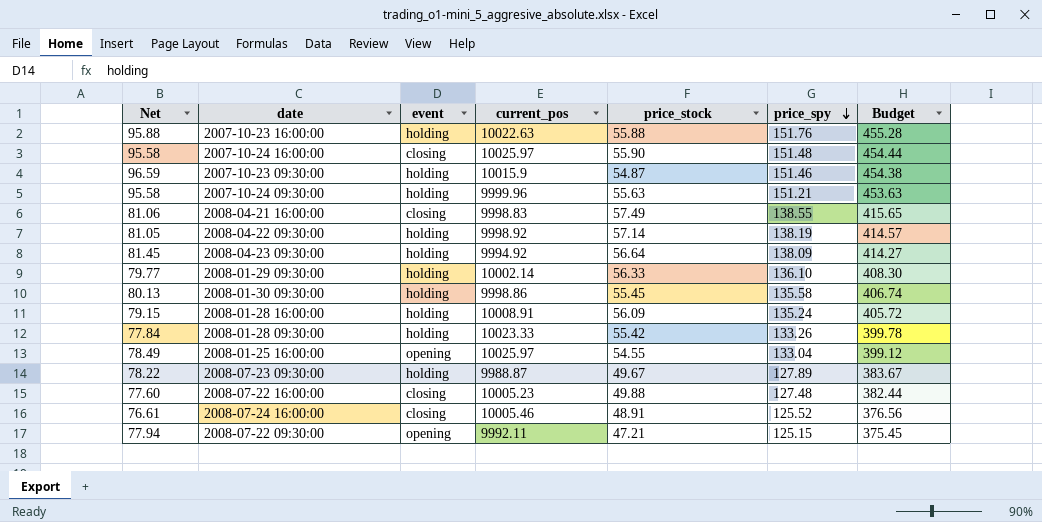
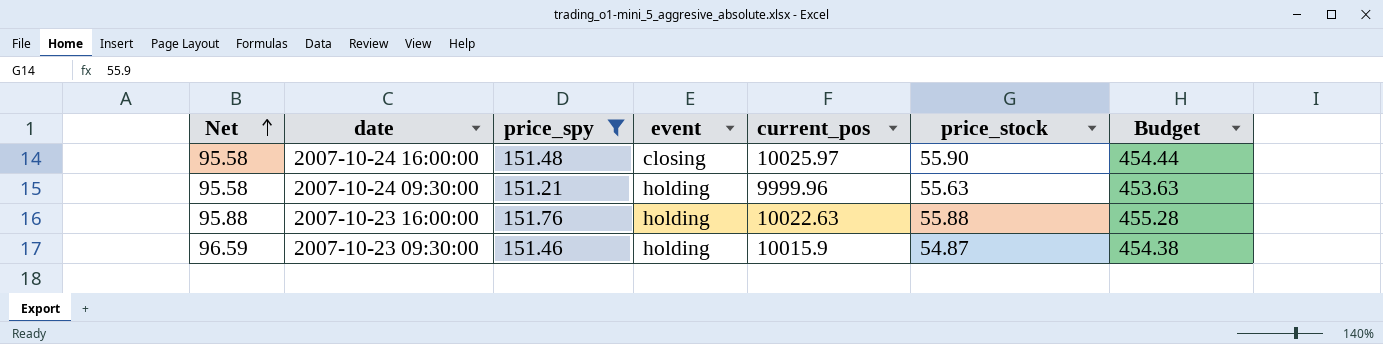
filter: none -> price_spy >= 151.21
row order: price_spy descending -> Net ascending
column price_spy | position: 6 -> 3

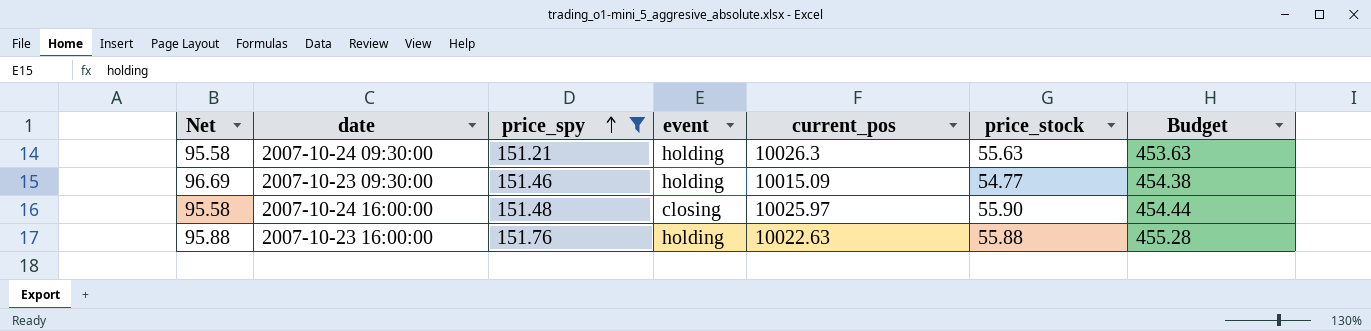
row order: Net ascending -> price_spy ascending
2007-10-24 09:30:00 | current_pos: 9999.96 -> 10026.3
2007-10-23 09:30:00 | Net: 96.59 -> 96.69
2007-10-23 09:30:00 | current_pos: 10015.9 -> 10015.09
2007-10-23 09:30:00 | price_stock: 54.87 -> 54.77

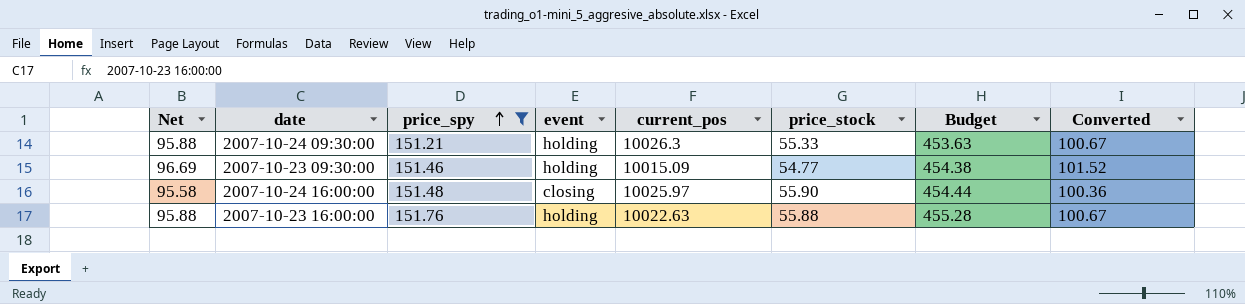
column Converted | formula: none -> [Net] * 1.05
2007-10-24 09:30:00 | Net: 95.58 -> 95.88
2007-10-24 09:30:00 | price_stock: 55.63 -> 55.33

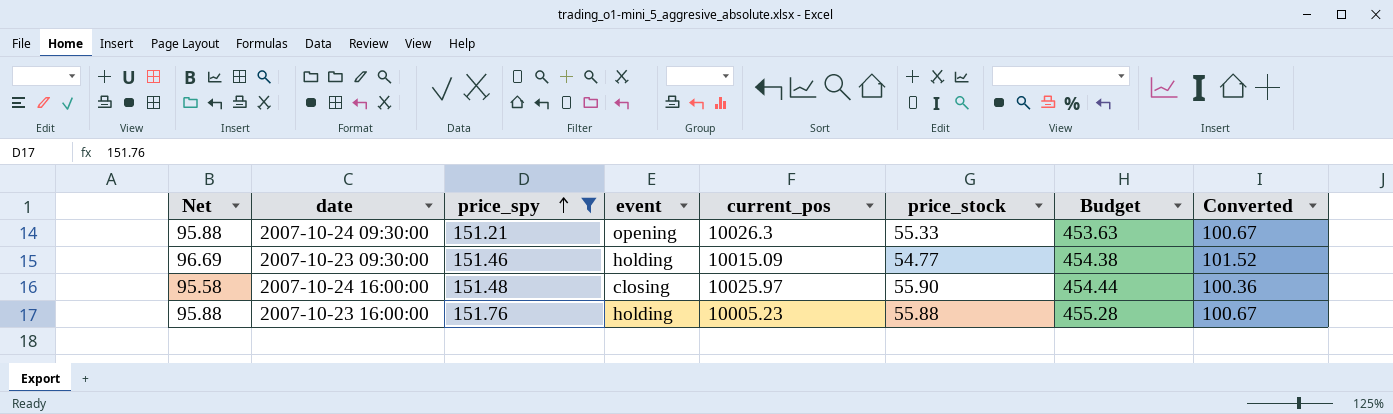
2007-10-24 09:30:00 | event: holding -> opening
2007-10-23 16:00:00 | current_pos: 10022.63 -> 10005.23

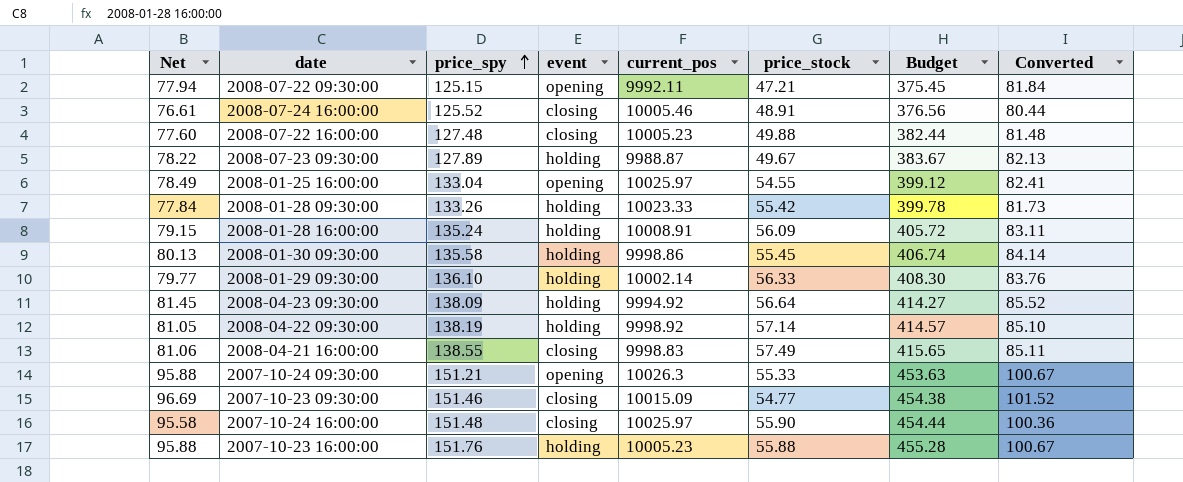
filter: price_spy >= 151.21 -> none
2007-10-23 09:30:00 | event: holding -> closing

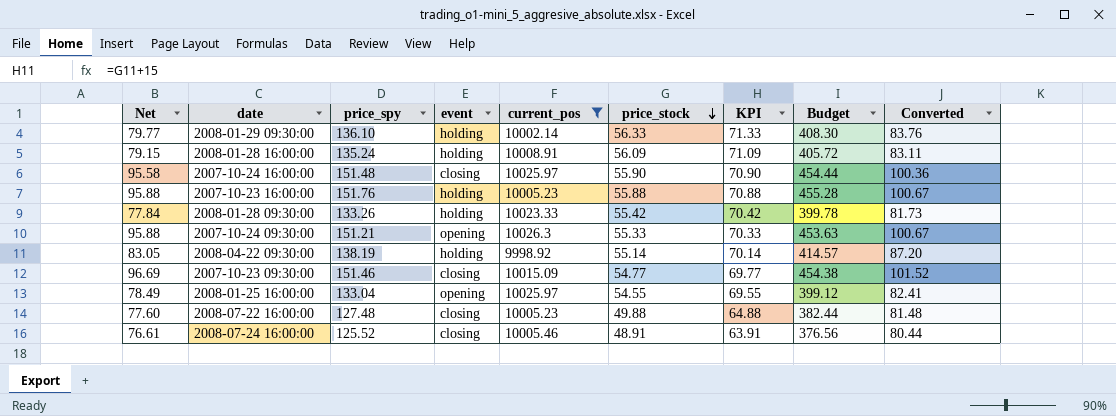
filter: none -> current_pos >= 9998.92
row order: price_spy ascending -> price_stock descending
column KPI | formula: none -> [price_stock] + 15
2008-04-22 09:30:00 | Net: 81.05 -> 83.05
2008-04-22 09:30:00 | price_stock: 57.14 -> 55.14
2008-04-22 09:30:00 | Converted: 85.10 -> 87.20

